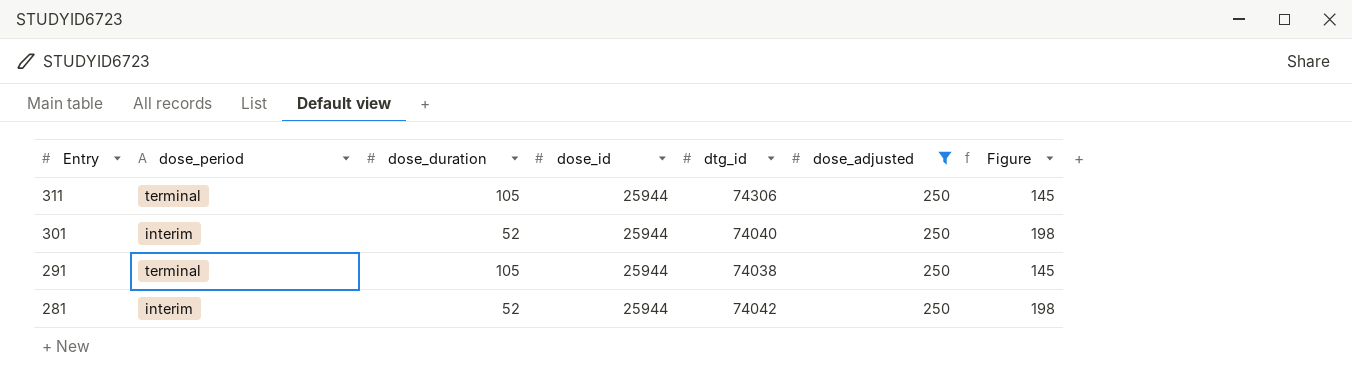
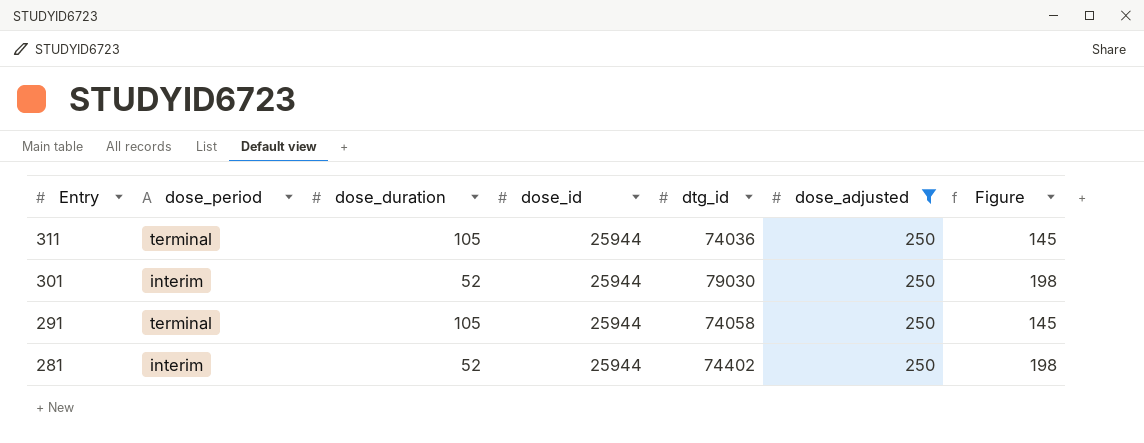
311 | dtg_id: 74306 -> 74036
301 | dtg_id: 74040 -> 79030
291 | dtg_id: 74038 -> 74058
281 | dtg_id: 74042 -> 74402

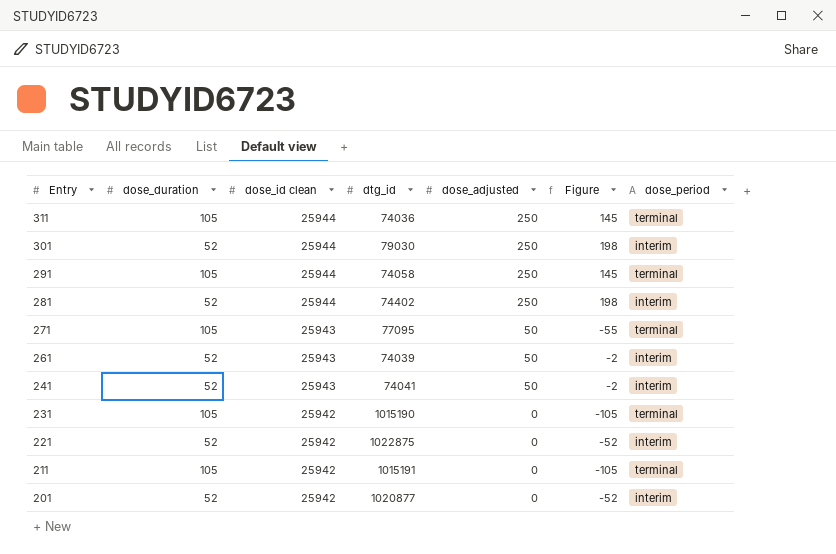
filter: dose_adjusted = 250 -> none
column name: dose_id -> dose_id clean
column dose_period | position: 2 -> 7

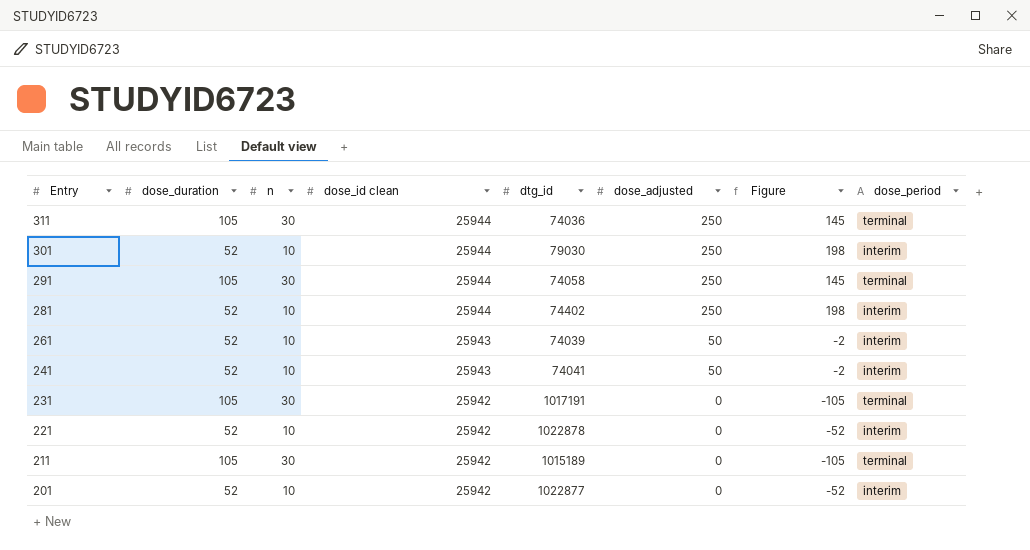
column n | position: none -> 3
row 271: 105 | 25943 | 77095 | 50 | -55 | terminal -> none
231 | dtg_id: 1015190 -> 1017191
221 | dtg_id: 1022875 -> 1022878
211 | dtg_id: 1015191 -> 1015189
201 | dtg_id: 1020877 -> 1022877

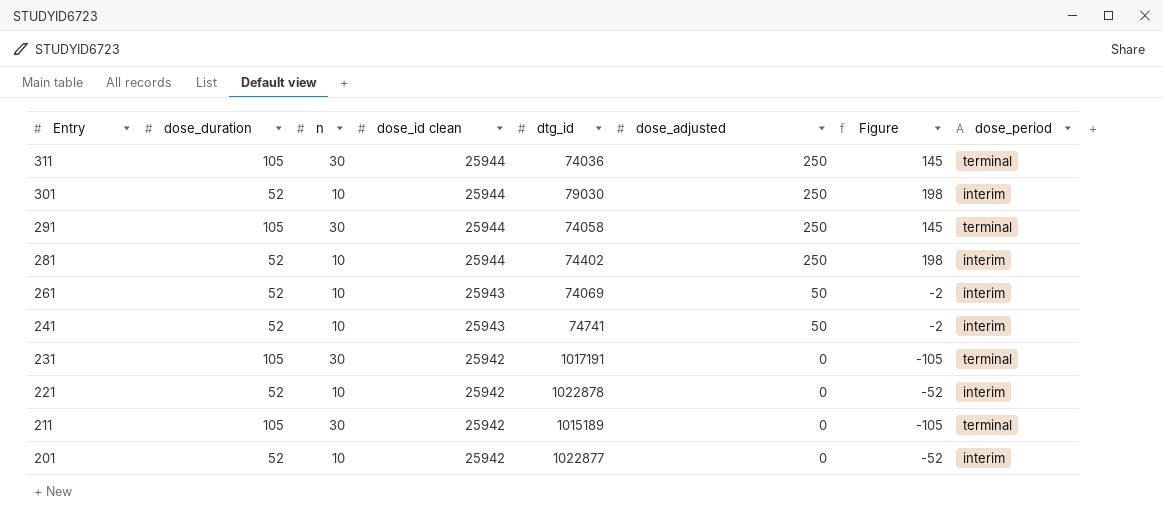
261 | dtg_id: 74039 -> 74069
241 | dtg_id: 74041 -> 74741

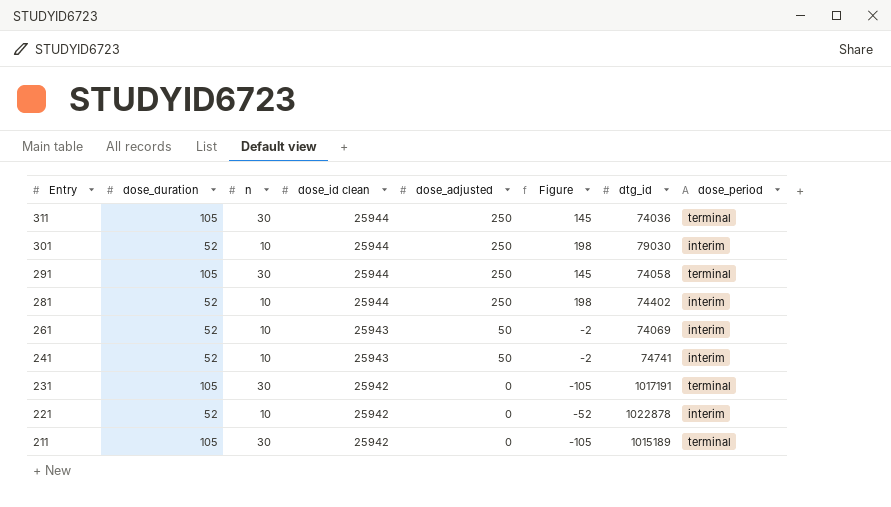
column dtg_id | position: 5 -> 7
row 201: 52 | 10 | 25942 | 1022877 | 0 | -52 | interim -> none

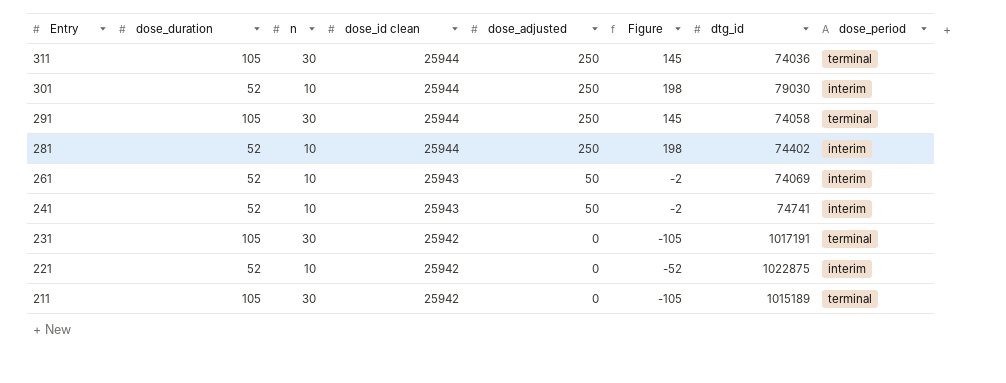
221 | dtg_id: 1022878 -> 1022875

